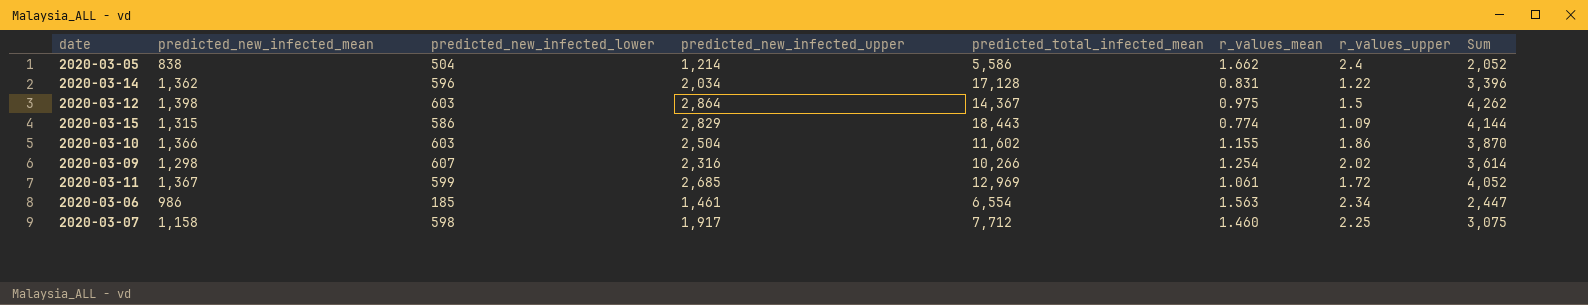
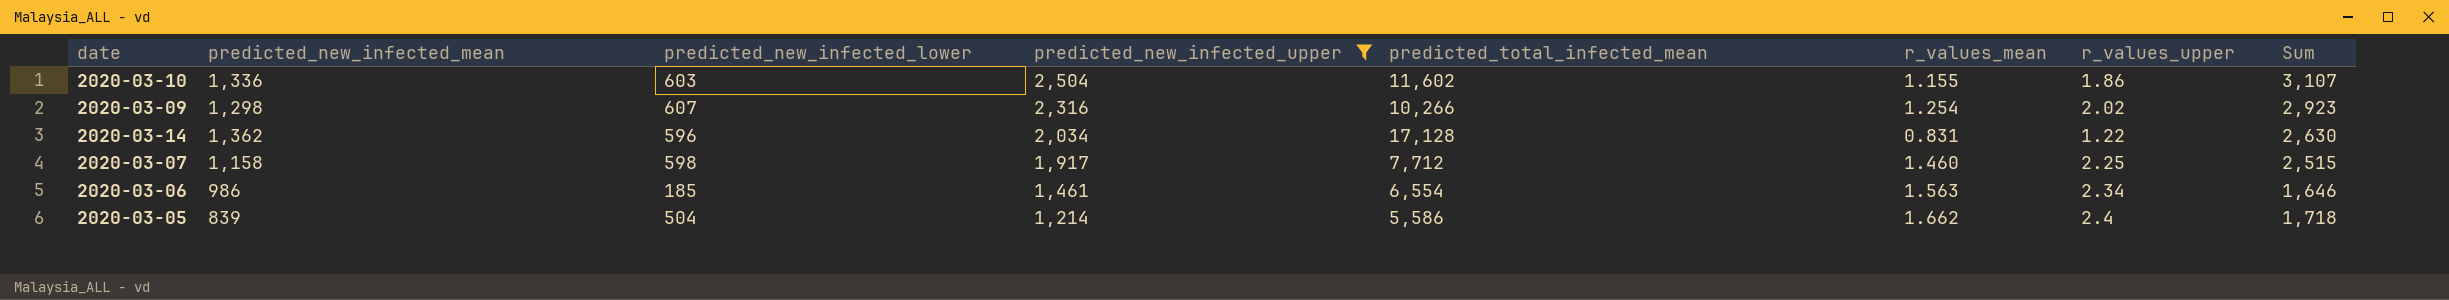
filter: none -> predicted_new_infected_upper <= 2,504
row order: none -> predicted_new_infected_upper descending
column Sum | formula: [predicted_new_infected_mean] + [predicted_new_infected_upper] -> [predicted_new_infected_lower] + [predicted_new_infected_upper]
2020-03-10 | predicted_new_infected_mean: 1,366 -> 1,336
2020-03-05 | predicted_new_infected_mean: 838 -> 839

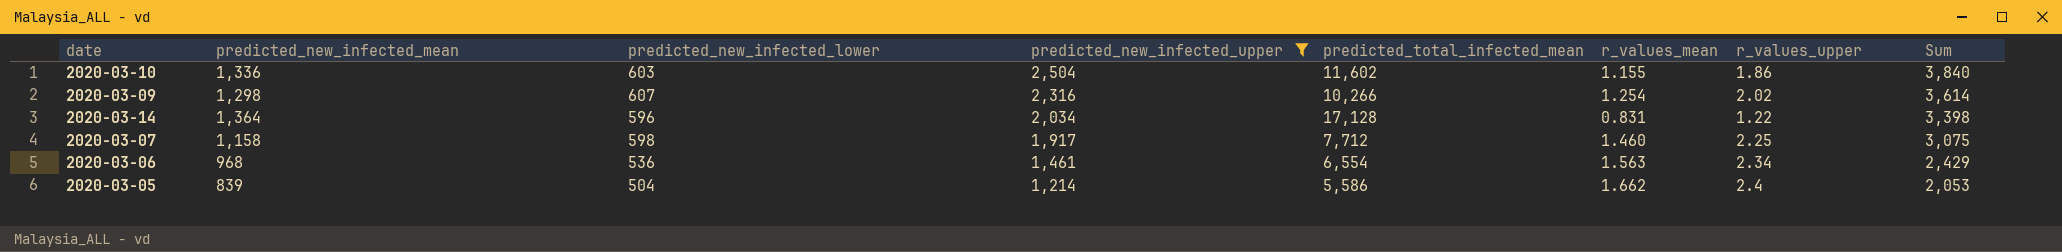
column Sum | formula: [predicted_new_infected_lower] + [predicted_new_infected_upper] -> [predicted_new_infected_mean] + [predicted_new_infected_upper]
2020-03-14 | predicted_new_infected_mean: 1,362 -> 1,364
2020-03-06 | predicted_new_infected_mean: 986 -> 968
2020-03-06 | predicted_new_infected_lower: 185 -> 536

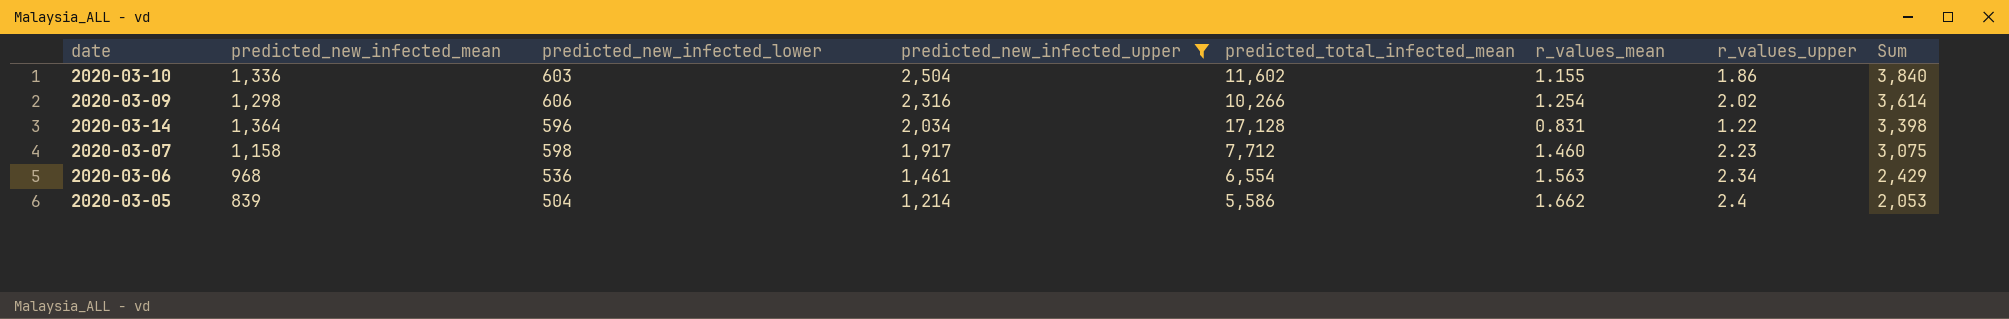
2020-03-09 | predicted_new_infected_lower: 607 -> 606
2020-03-07 | r_values_upper: 2.25 -> 2.23

